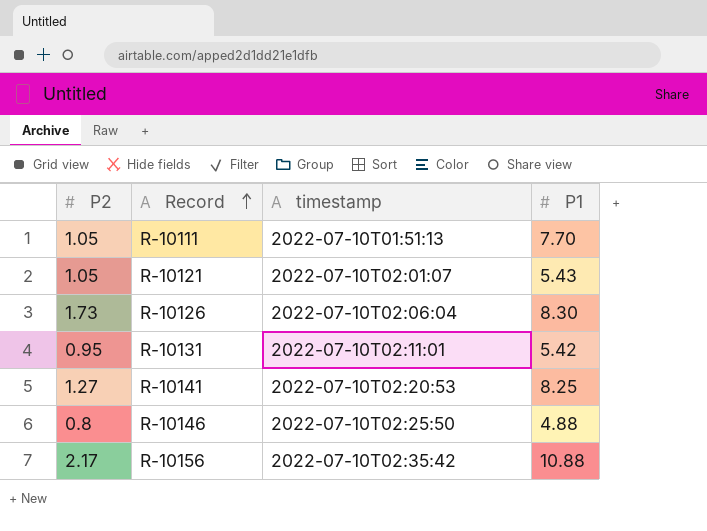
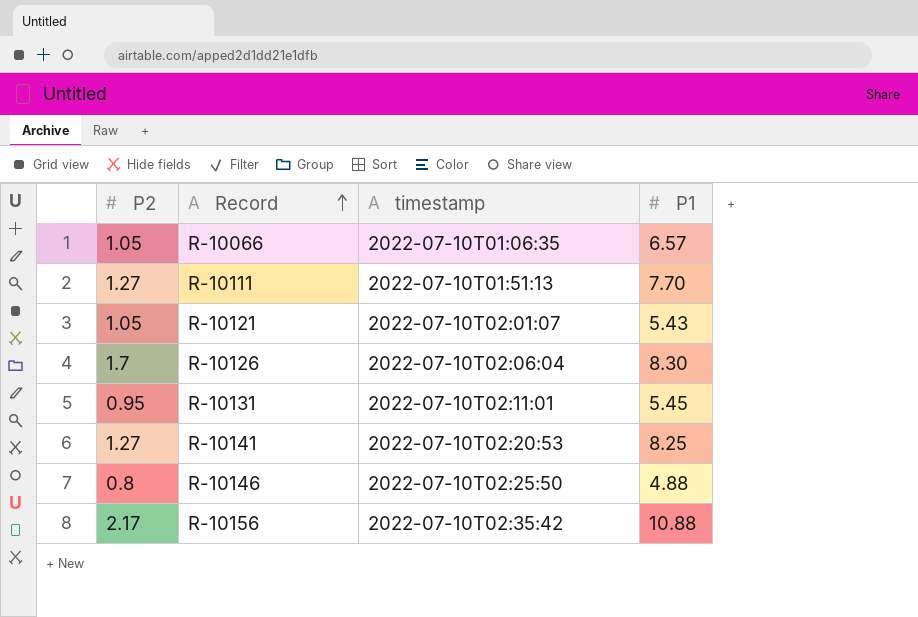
row R-10066: none -> 1.05 | 2022-07-10T01:06:35 | 6.57
R-10111 | P2: 1.05 -> 1.27
R-10126 | P2: 1.73 -> 1.7
R-10131 | P1: 5.42 -> 5.45

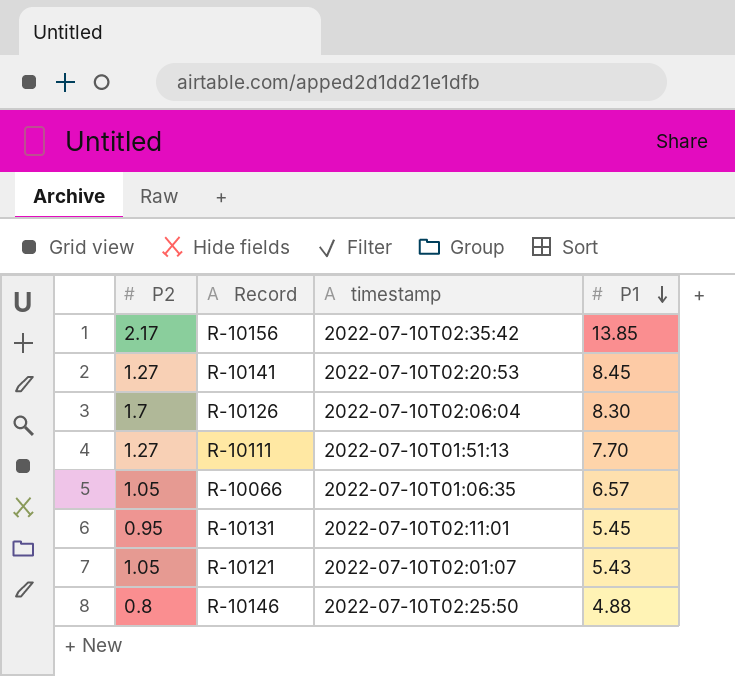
row order: Record ascending -> P1 descending
R-10156 | P1: 10.88 -> 13.85
R-10141 | P1: 8.25 -> 8.45

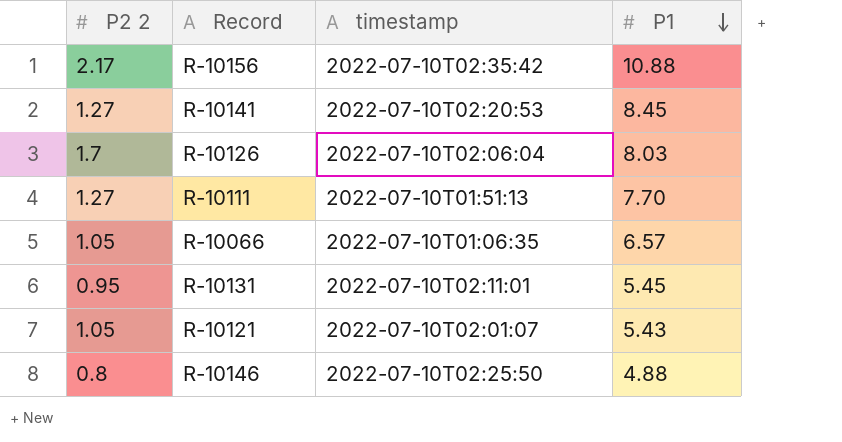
column name: P2 -> P2 2
R-10156 | P1: 13.85 -> 10.88
R-10126 | P1: 8.30 -> 8.03

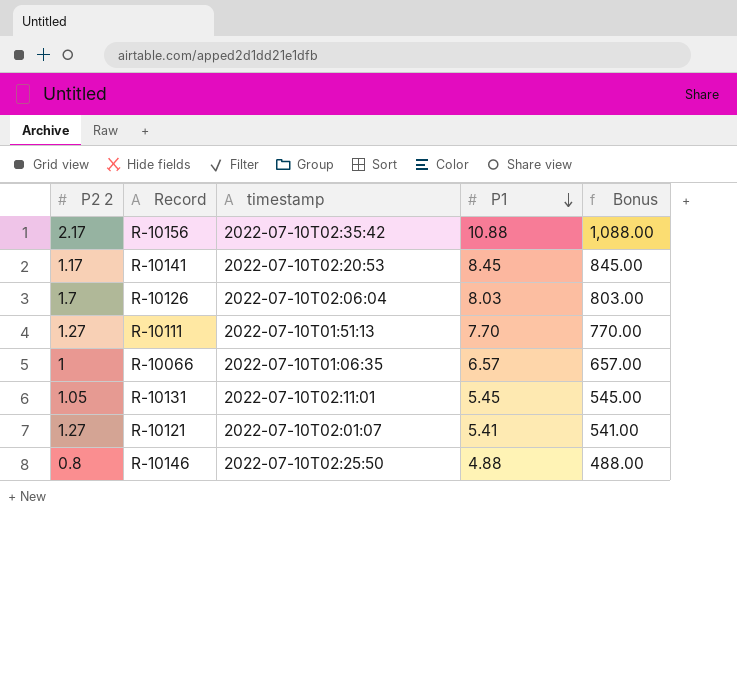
column Bonus | formula: none -> [P1] * 100
R-10141 | P2 2: 1.27 -> 1.17
R-10066 | P2 2: 1.05 -> 1
R-10131 | P2 2: 0.95 -> 1.05
R-10121 | P2 2: 1.05 -> 1.27
R-10121 | P1: 5.43 -> 5.41

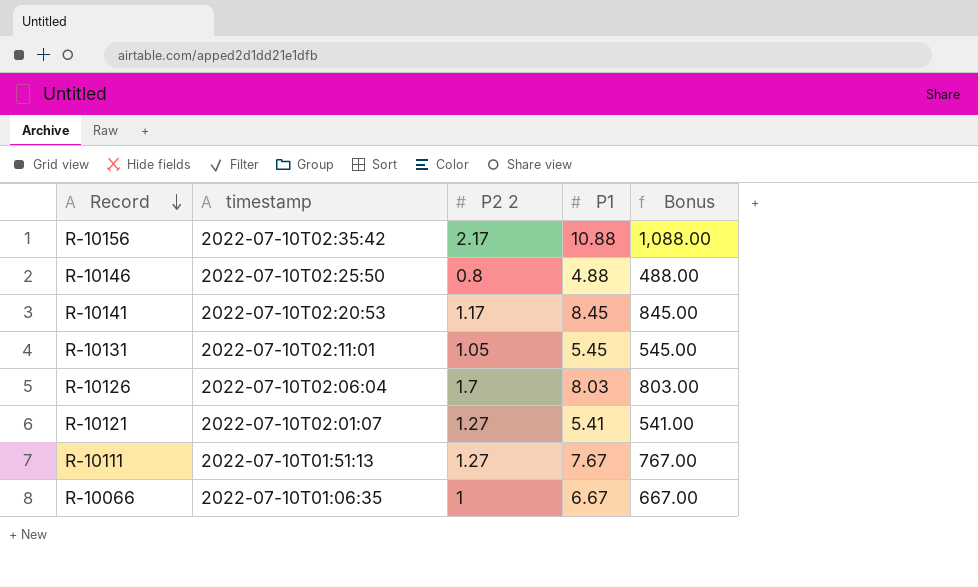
row order: P1 descending -> Record descending
column P2 2 | position: 1 -> 3
R-10111 | P1: 7.70 -> 7.67
R-10111 | Bonus: 770.00 -> 767.00
R-10066 | P1: 6.57 -> 6.67
R-10066 | Bonus: 657.00 -> 667.00

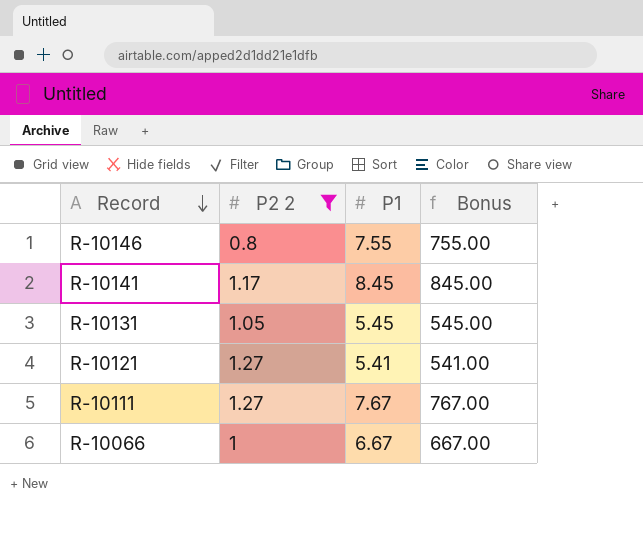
filter: none -> P2 2 <= 1.27
column timestamp | position: 2 -> none
R-10146 | P1: 4.88 -> 7.55
R-10146 | Bonus: 488.00 -> 755.00

